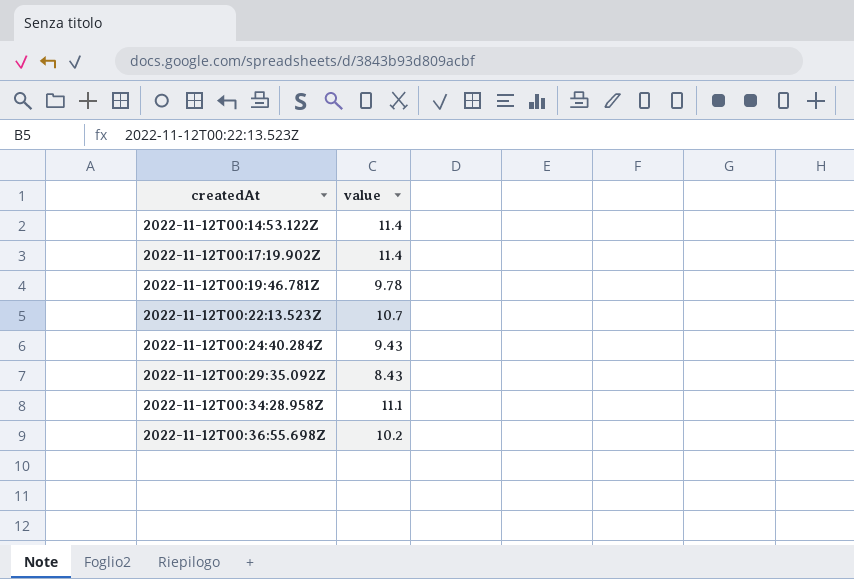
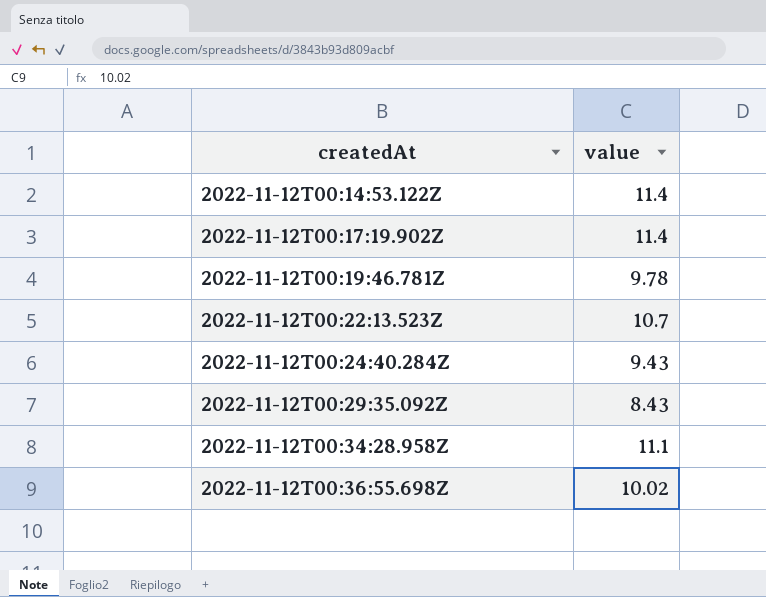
2022-11-12T00:36:55.698Z | value: 10.2 -> 10.02

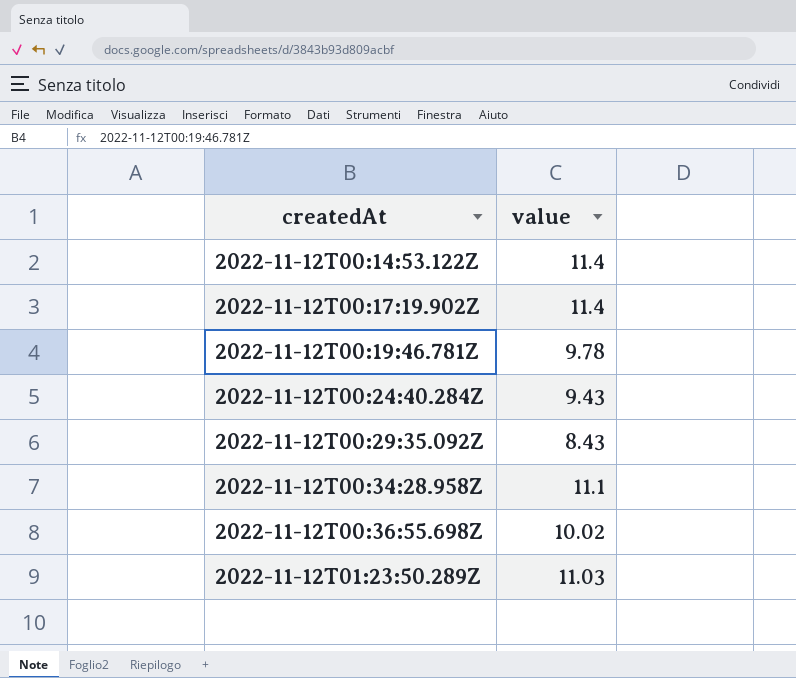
row 2022-11-12T00:22:13.523Z: 10.7 -> none
row 2022-11-12T01:23:50.289Z: none -> 11.03

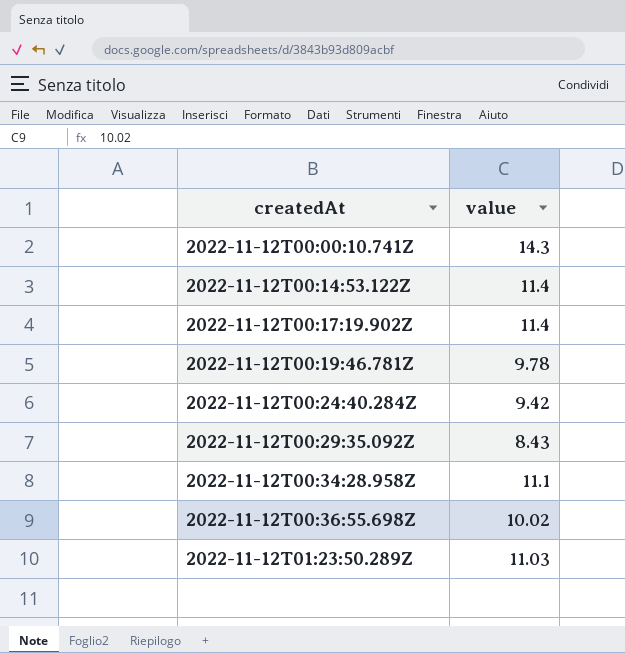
row 2022-11-12T00:00:10.741Z: none -> 14.3
2022-11-12T00:24:40.284Z | value: 9.43 -> 9.42

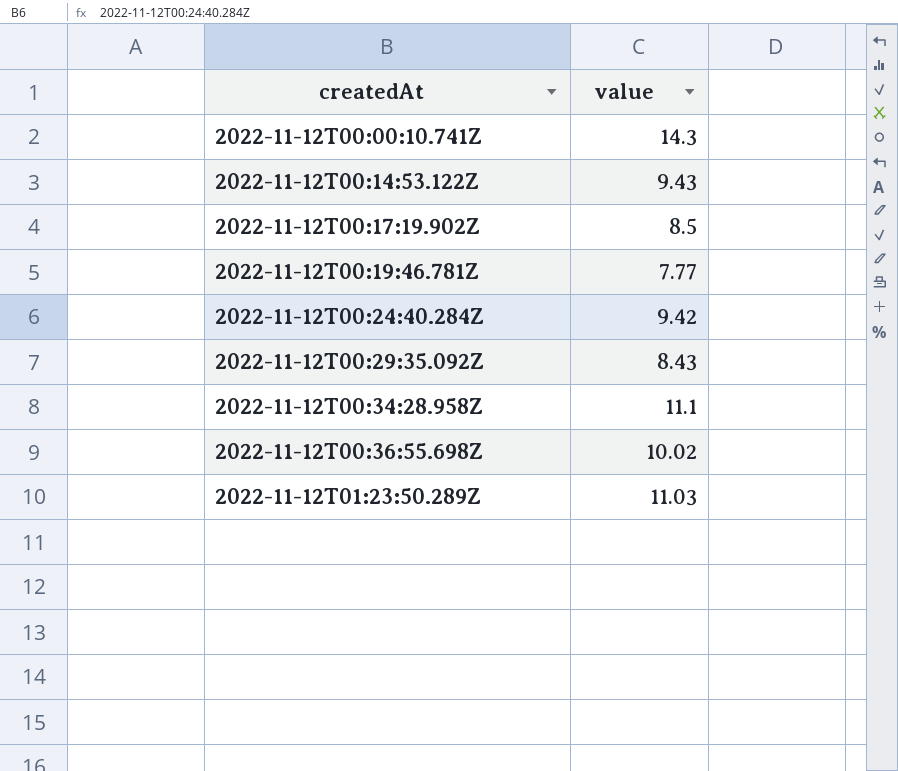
2022-11-12T00:14:53.122Z | value: 11.4 -> 9.43
2022-11-12T00:17:19.902Z | value: 11.4 -> 8.5
2022-11-12T00:19:46.781Z | value: 9.78 -> 7.77

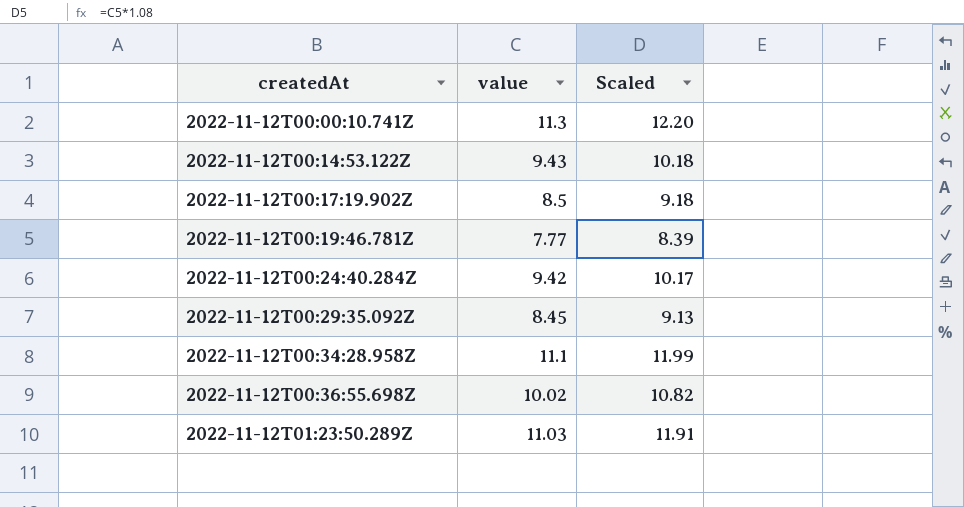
column Scaled | formula: none -> [value] * 1.08
2022-11-12T00:00:10.741Z | value: 14.3 -> 11.3
2022-11-12T00:29:35.092Z | value: 8.43 -> 8.45

